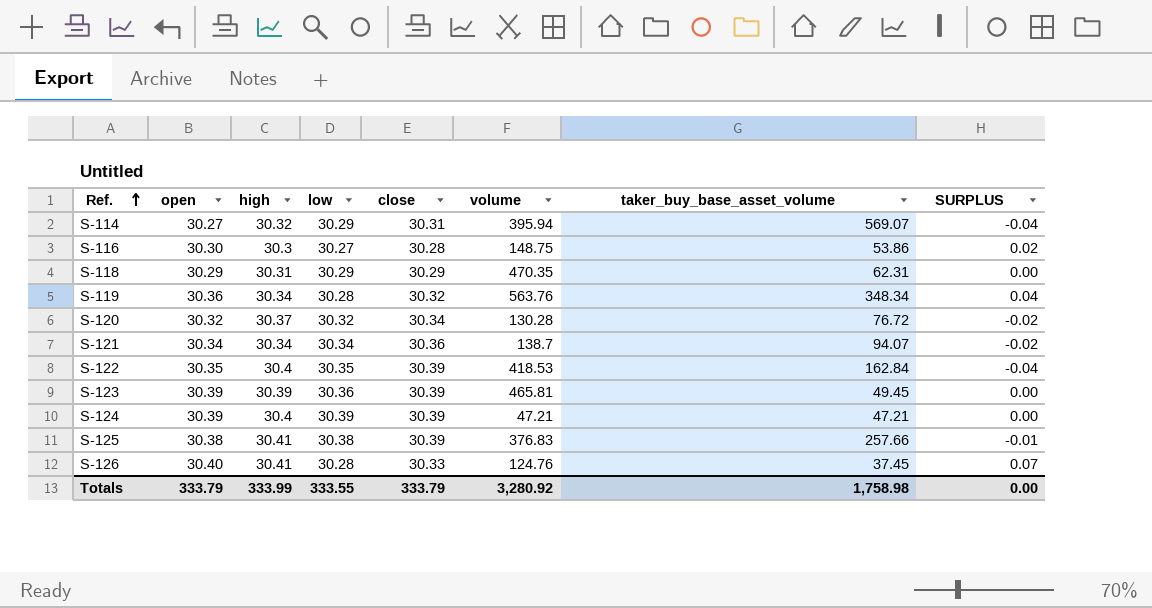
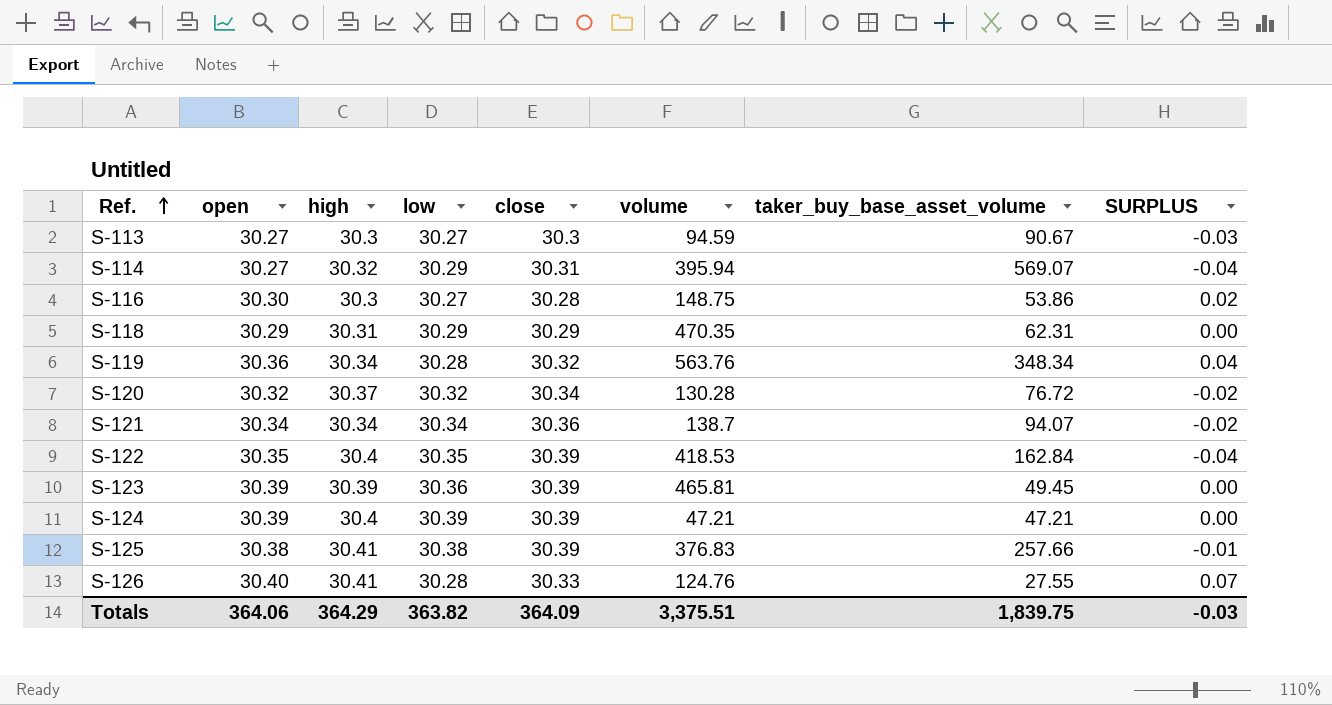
row S-113: none -> 30.27 | 30.3 | 30.27 | 30.3 | 94.59 | 90.67 | -0.03
S-126 | taker_buy_base_asset_volume: 37.45 -> 27.55
Totals | open: 333.79 -> 364.06
Totals | high: 333.99 -> 364.29
Totals | low: 333.55 -> 363.82
Totals | close: 333.79 -> 364.09
Totals | volume: 3,280.92 -> 3,375.51
Totals | taker_buy_base_asset_volume: 1,758.98 -> 1,839.75
Totals | SURPLUS: 0.00 -> -0.03

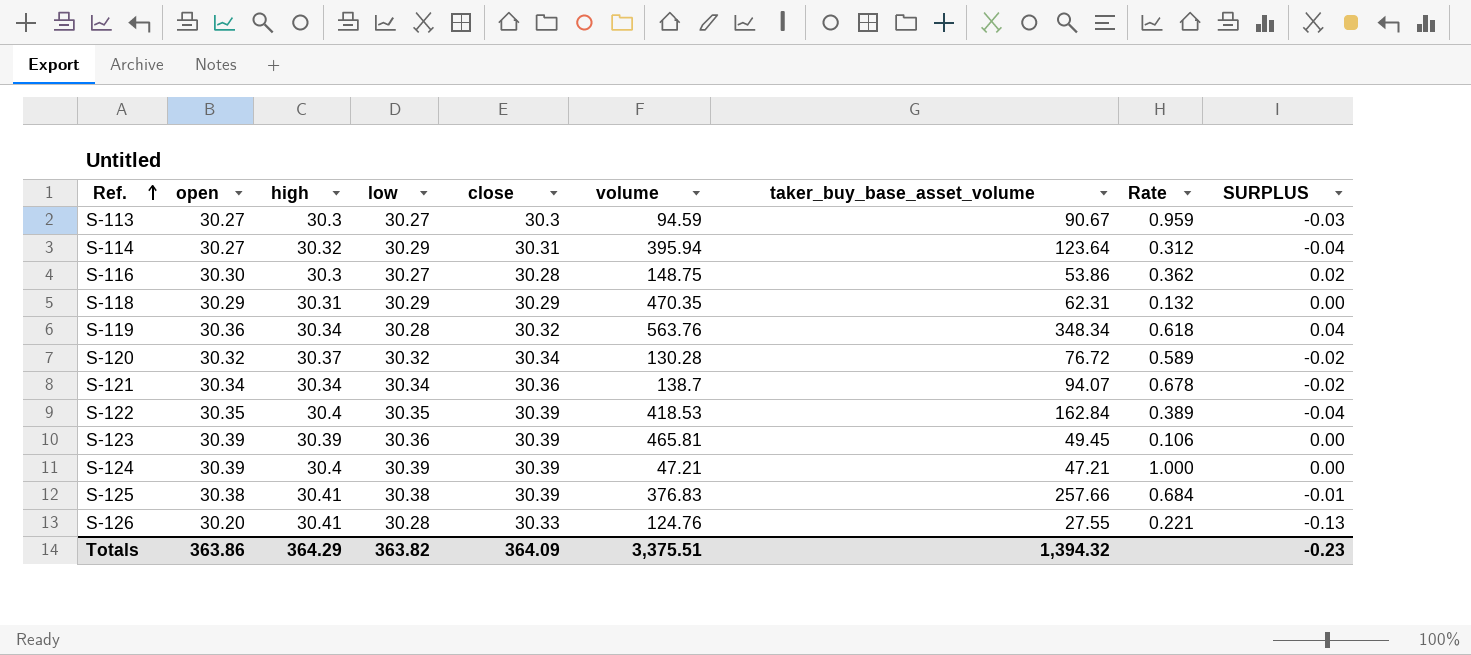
column Rate | formula: none -> [taker_buy_base_asset_volume] / [volume]
S-114 | taker_buy_base_asset_volume: 569.07 -> 123.64
S-126 | open: 30.40 -> 30.20
S-126 | SURPLUS: 0.07 -> -0.13
Totals | open: 364.06 -> 363.86
Totals | taker_buy_base_asset_volume: 1,839.75 -> 1,394.32
Totals | SURPLUS: -0.03 -> -0.23

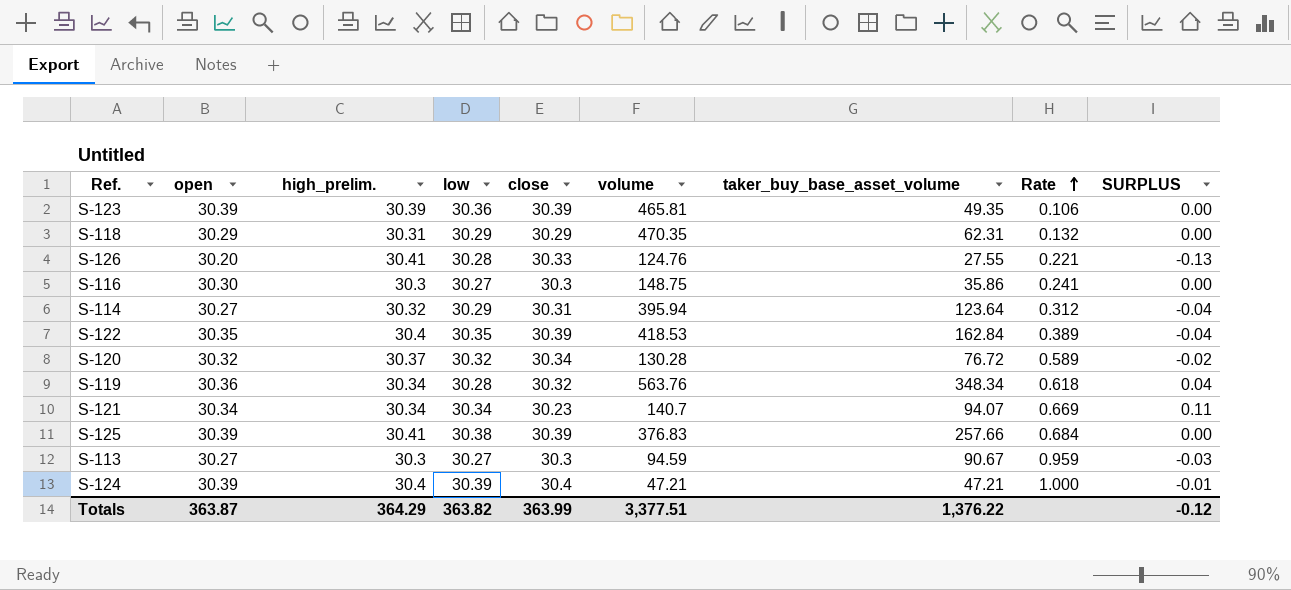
row order: Ref. ascending -> Rate ascending
column name: high -> high_prelim.
S-123 | taker_buy_base_asset_volume: 49.45 -> 49.35
S-116 | close: 30.28 -> 30.3
S-116 | taker_buy_base_asset_volume: 53.86 -> 35.86
S-116 | Rate: 0.362 -> 0.241
S-116 | SURPLUS: 0.02 -> 0.00
S-121 | close: 30.36 -> 30.23
S-121 | volume: 138.7 -> 140.7
S-121 | Rate: 0.678 -> 0.669
S-121 | SURPLUS: -0.02 -> 0.11
S-125 | open: 30.38 -> 30.39
S-125 | SURPLUS: -0.01 -> 0.00
S-124 | close: 30.39 -> 30.4
S-124 | SURPLUS: 0.00 -> -0.01
Totals | open: 363.86 -> 363.87
Totals | close: 364.09 -> 363.99
Totals | volume: 3,375.51 -> 3,377.51
Totals | taker_buy_base_asset_volume: 1,394.32 -> 1,376.22
Totals | SURPLUS: -0.23 -> -0.12

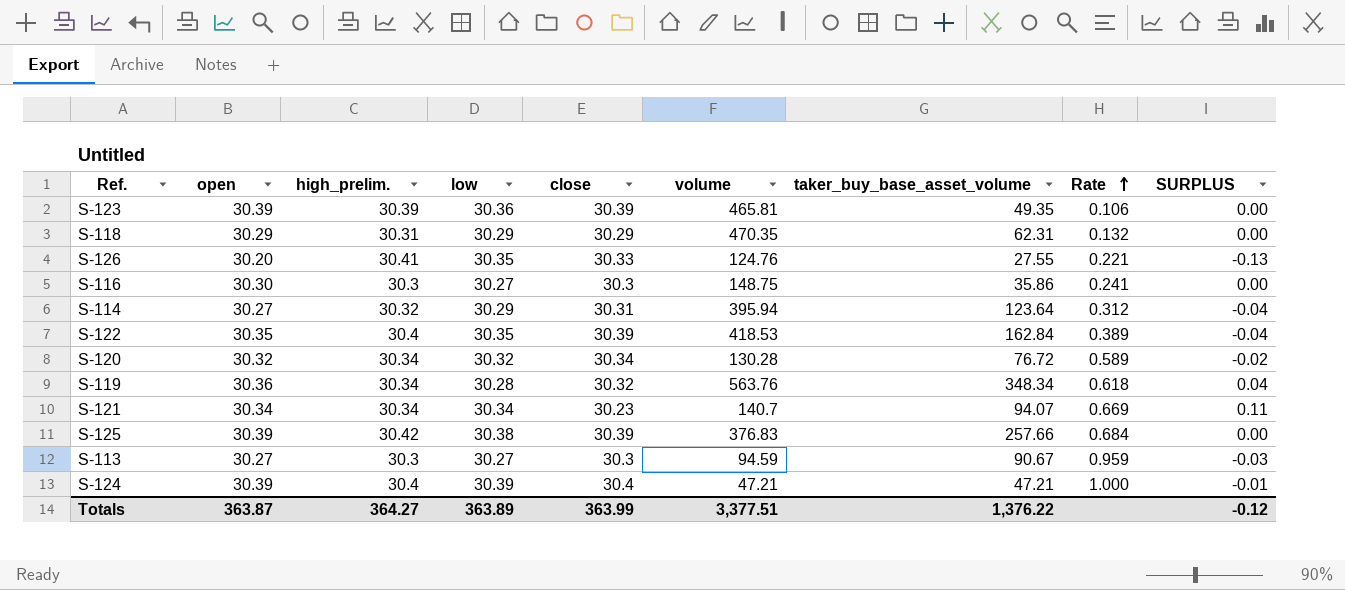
S-126 | low: 30.28 -> 30.35
S-120 | high_prelim.: 30.37 -> 30.34
S-125 | high_prelim.: 30.41 -> 30.42
Totals | high_prelim.: 364.29 -> 364.27
Totals | low: 363.82 -> 363.89

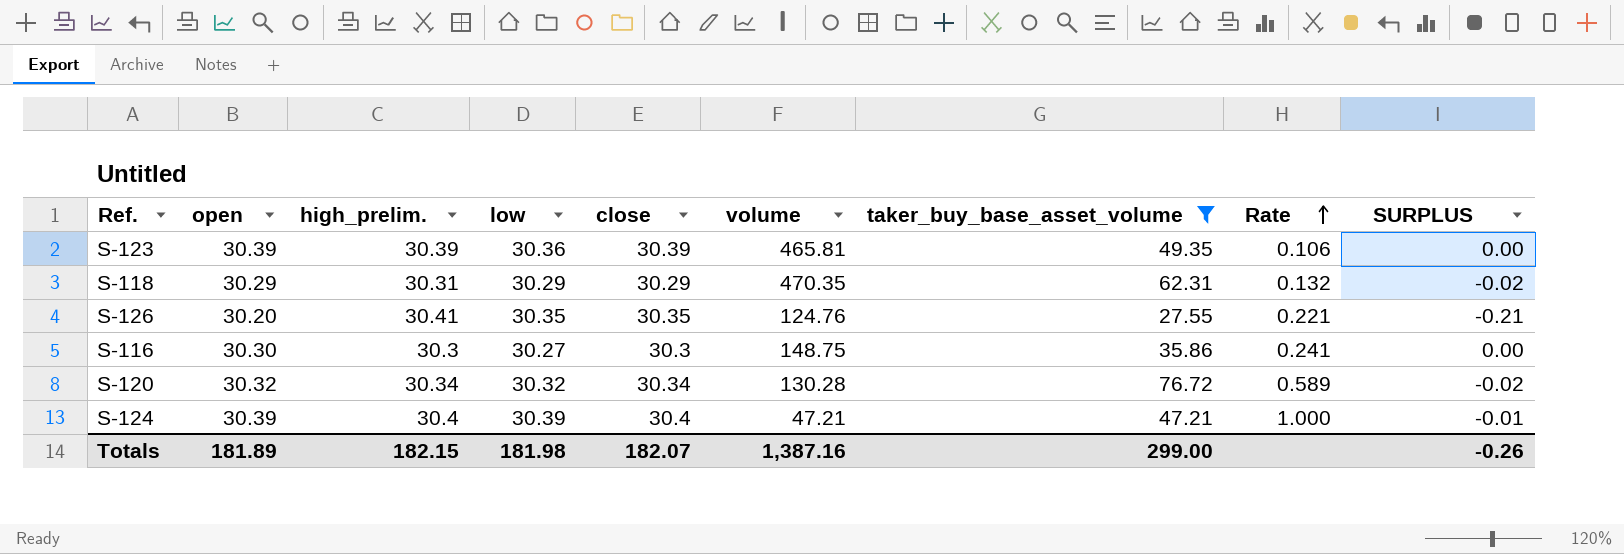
filter: none -> taker_buy_base_asset_volume <= 76.72
column SURPLUS | formula: [open] - [close] -> [open] - [high_prelim.]
S-126 | close: 30.33 -> 30.35
Totals | open: 363.87 -> 181.89
Totals | high_prelim.: 364.27 -> 182.15
Totals | low: 363.89 -> 181.98
Totals | close: 363.99 -> 182.07
Totals | volume: 3,377.51 -> 1,387.16
Totals | taker_buy_base_asset_volume: 1,376.22 -> 299.00
Totals | SURPLUS: -0.12 -> -0.26

